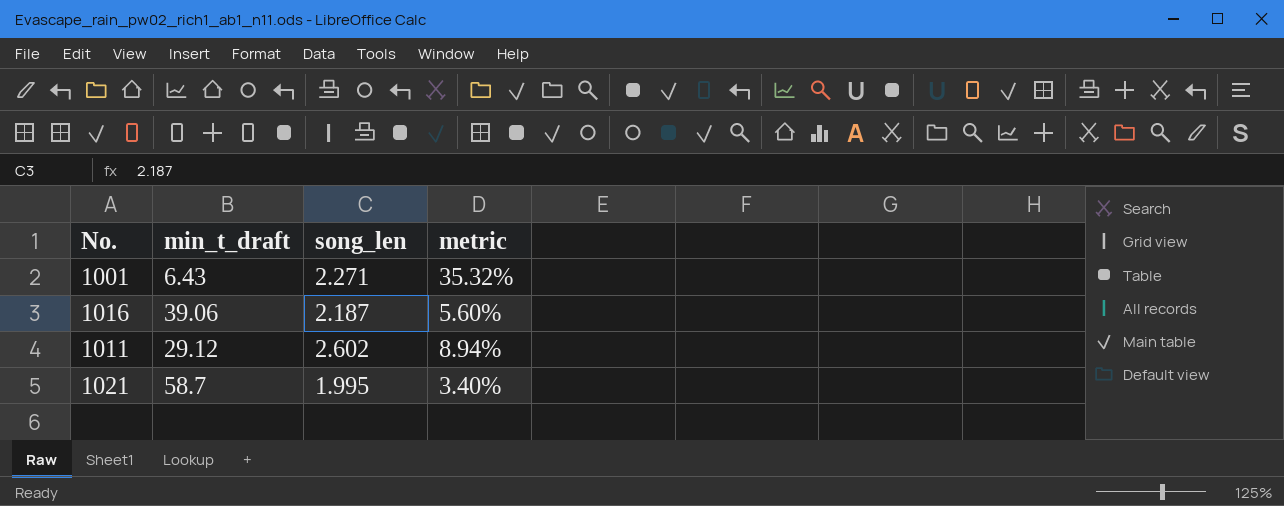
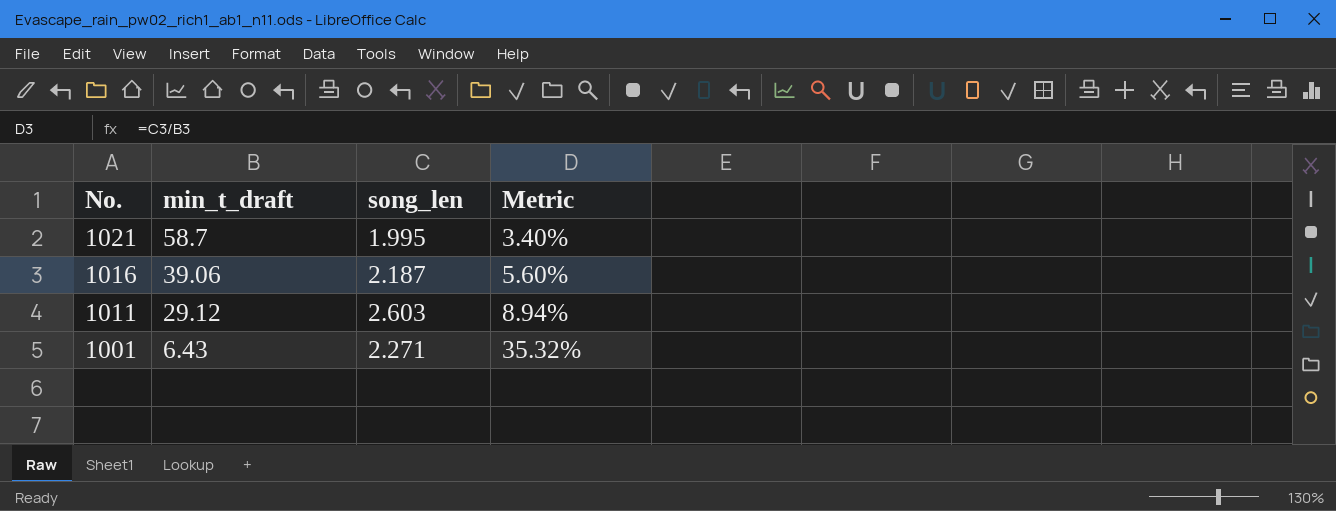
row order: none -> No. descending
column name: metric -> Metric
1011 | song_len: 2.602 -> 2.603

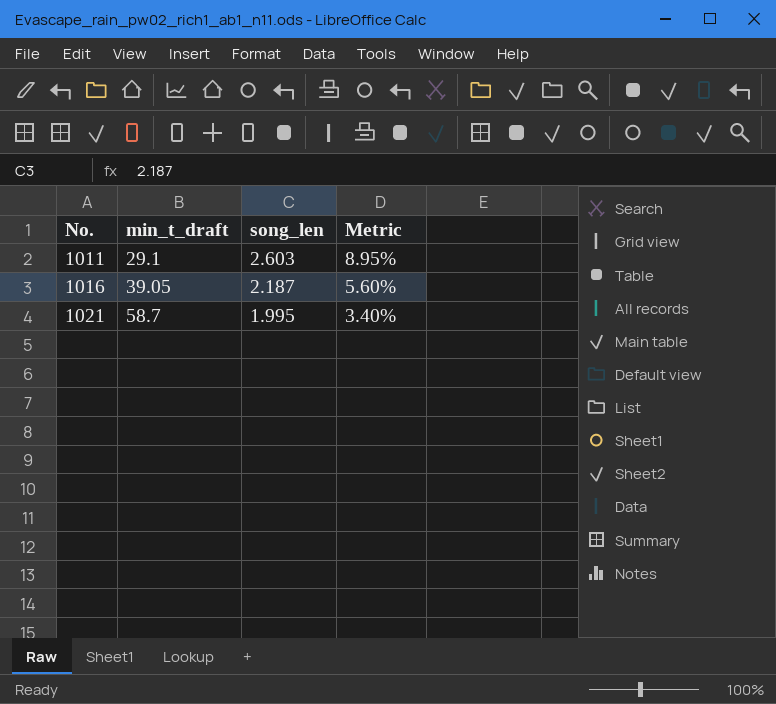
row order: No. descending -> No. ascending
row 1001: 6.43 | 2.271 | 35.32% -> none
1011 | min_t_draft: 29.12 -> 29.1
1011 | Metric: 8.94% -> 8.95%
1016 | min_t_draft: 39.06 -> 39.05

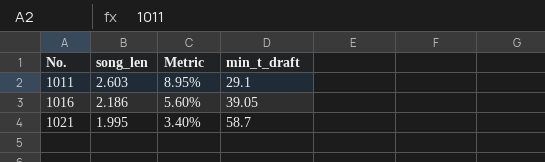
column min_t_draft | position: 2 -> 4
1016 | song_len: 2.187 -> 2.186

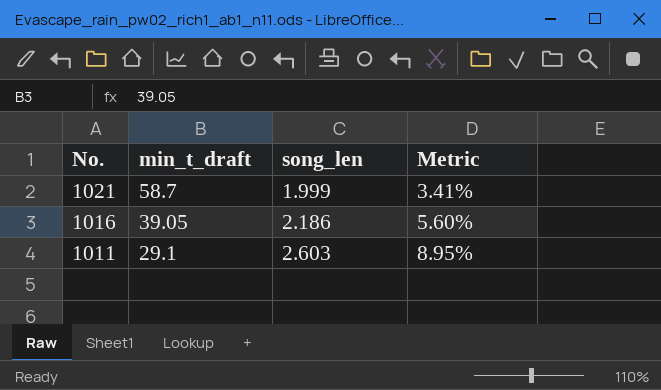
row order: No. ascending -> No. descending
column min_t_draft | position: 4 -> 2
1021 | song_len: 1.995 -> 1.999
1021 | Metric: 3.40% -> 3.41%

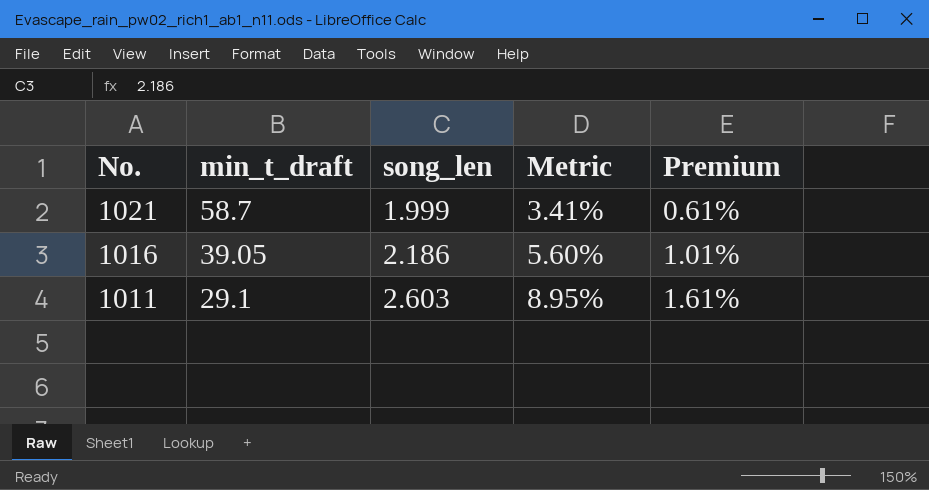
column Premium | formula: none -> [Metric] * 0.18

